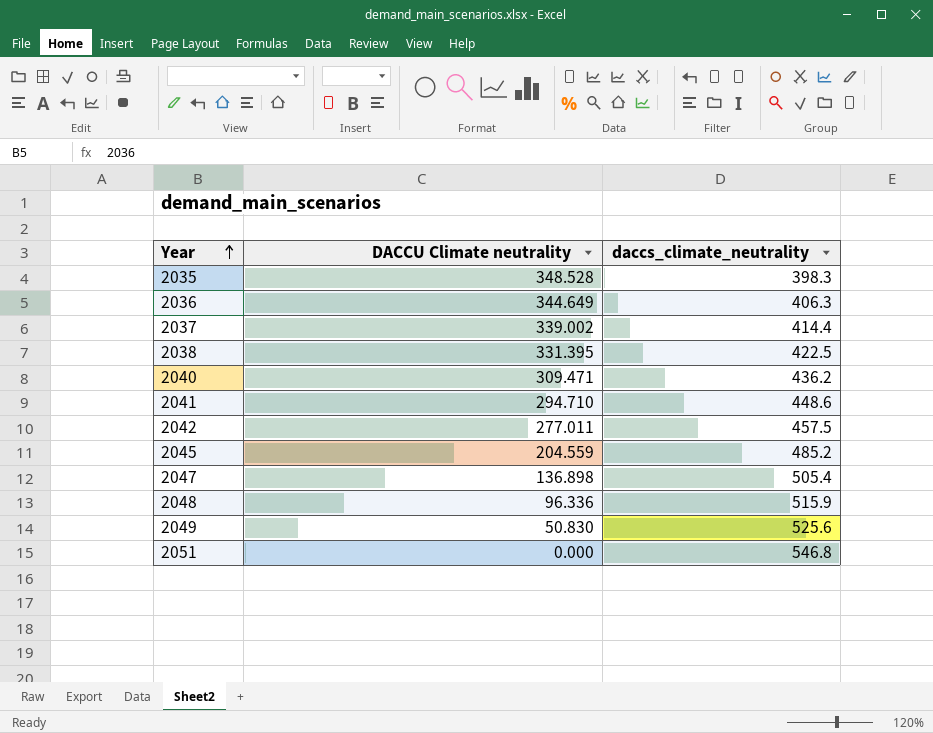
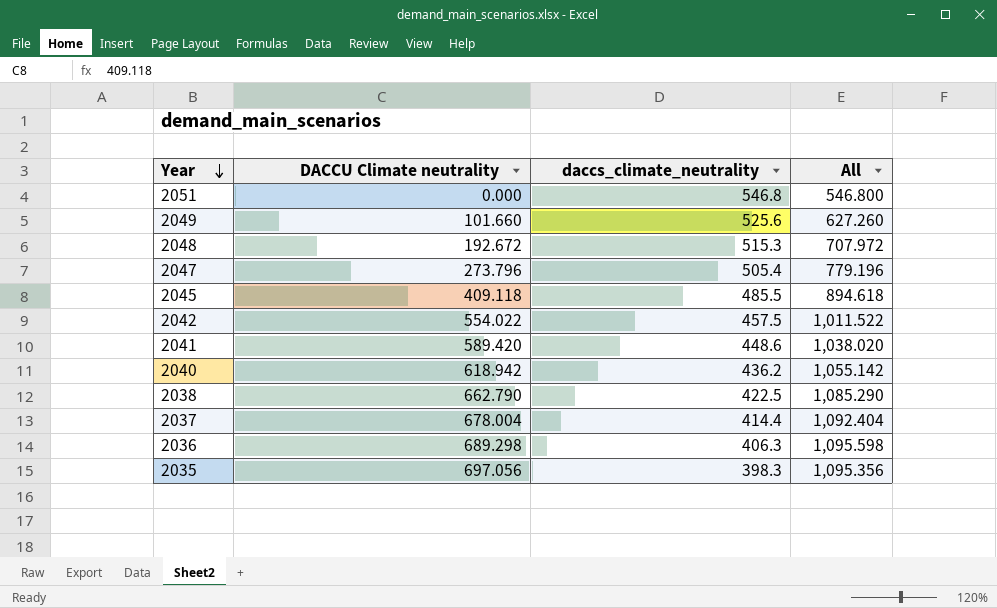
row order: Year ascending -> Year descending
column All | formula: none -> [DACCU Climate neutrality] + [daccs_climate_neutrality]
2049 | DACCU Climate neutrality: 50.830 -> 101.660
2048 | DACCU Climate neutrality: 96.336 -> 192.672
2048 | daccs_climate_neutrality: 515.9 -> 515.3
2047 | DACCU Climate neutrality: 136.898 -> 273.796
2045 | DACCU Climate neutrality: 204.559 -> 409.118
2045 | daccs_climate_neutrality: 485.2 -> 485.5
2042 | DACCU Climate neutrality: 277.011 -> 554.022
2041 | DACCU Climate neutrality: 294.710 -> 589.420
2040 | DACCU Climate neutrality: 309.471 -> 618.942
2038 | DACCU Climate neutrality: 331.395 -> 662.790
2037 | DACCU Climate neutrality: 339.002 -> 678.004
2036 | DACCU Climate neutrality: 344.649 -> 689.298
2035 | DACCU Climate neutrality: 348.528 -> 697.056

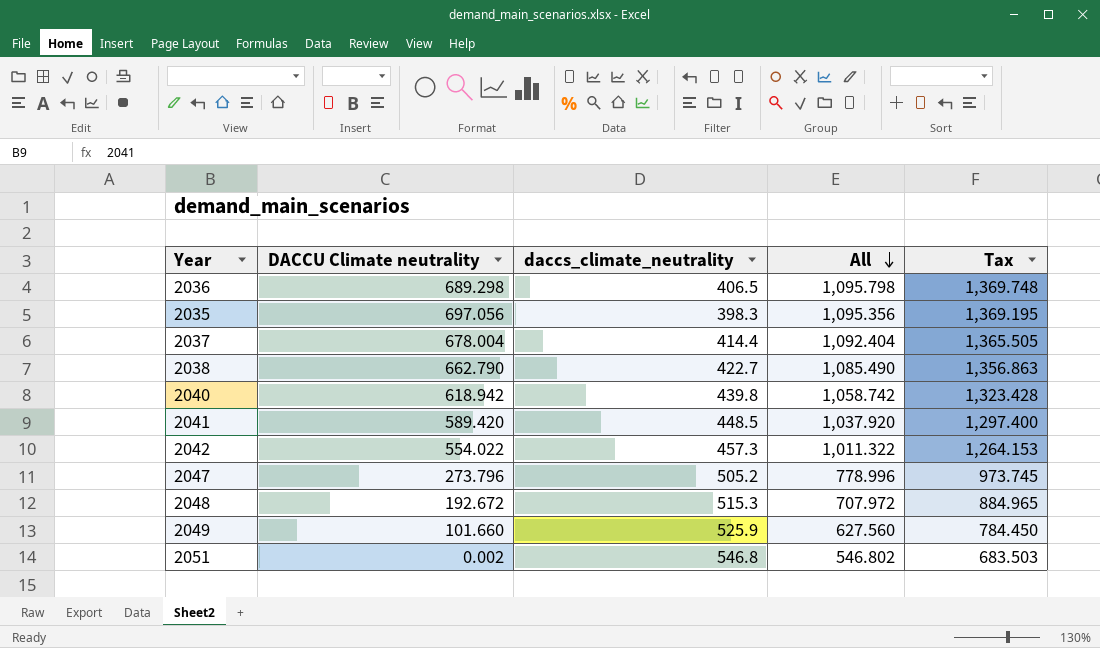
row order: Year descending -> All descending
column Tax | formula: none -> [All] * 1.25
row 2045: 409.118 | 485.5 | 894.618 -> none
2036 | daccs_climate_neutrality: 406.3 -> 406.5
2036 | All: 1,095.598 -> 1,095.798
2038 | daccs_climate_neutrality: 422.5 -> 422.7
2038 | All: 1,085.290 -> 1,085.490
2040 | daccs_climate_neutrality: 436.2 -> 439.8
2040 | All: 1,055.142 -> 1,058.742
2041 | daccs_climate_neutrality: 448.6 -> 448.5
2041 | All: 1,038.020 -> 1,037.920
2042 | daccs_climate_neutrality: 457.5 -> 457.3
2042 | All: 1,011.522 -> 1,011.322
2047 | daccs_climate_neutrality: 505.4 -> 505.2
2047 | All: 779.196 -> 778.996
2049 | daccs_climate_neutrality: 525.6 -> 525.9
2049 | All: 627.260 -> 627.560
2051 | DACCU Climate neutrality: 0.000 -> 0.002
2051 | All: 546.800 -> 546.802

